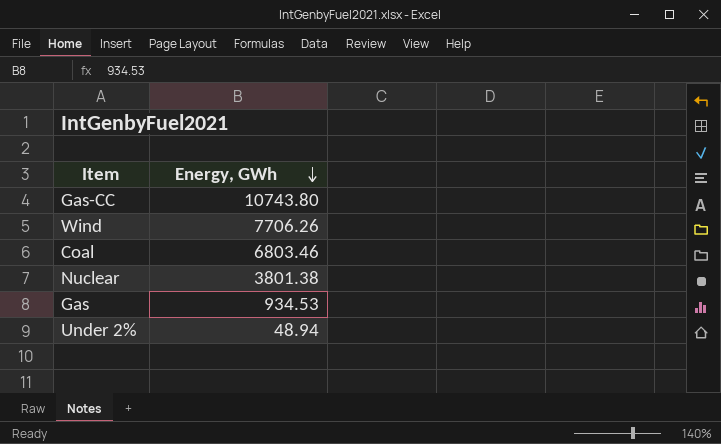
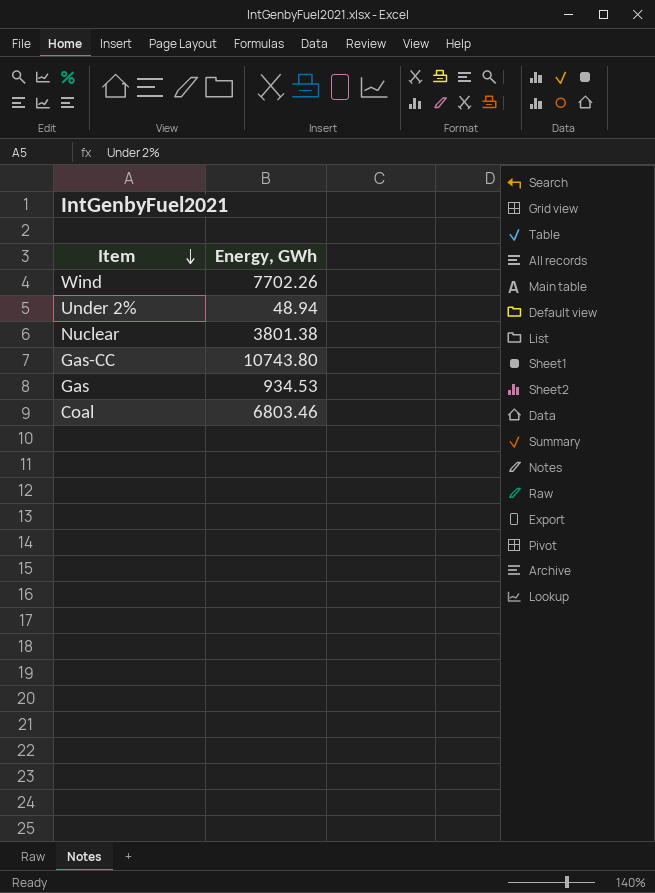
row order: Energy, GWh descending -> Item descending
Wind | Energy, GWh: 7706.26 -> 7702.26

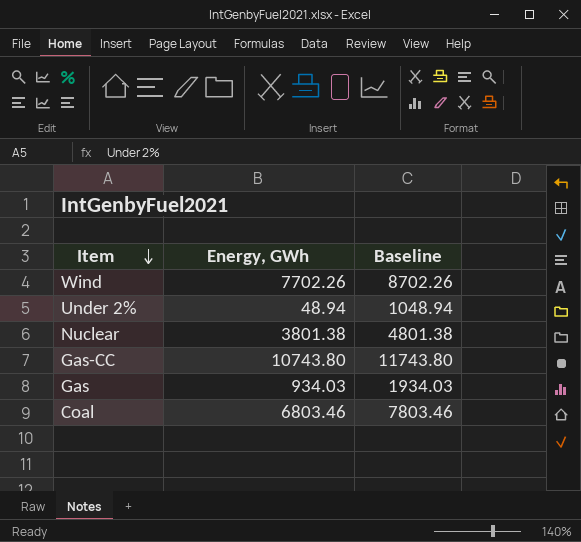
column Baseline | formula: none -> [Energy, GWh] + 1000
Gas | Energy, GWh: 934.53 -> 934.03

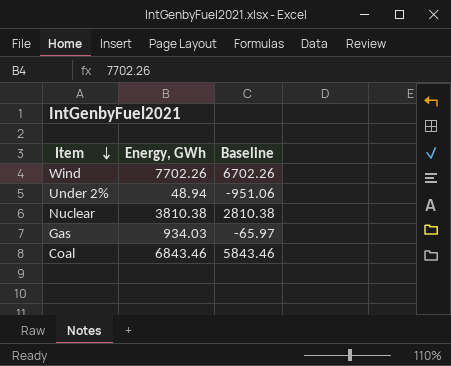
column Baseline | formula: [Energy, GWh] + 1000 -> [Energy, GWh] - 1000
row Gas-CC: 10743.80 | 11743.80 -> none
Nuclear | Energy, GWh: 3801.38 -> 3810.38
Coal | Energy, GWh: 6803.46 -> 6843.46

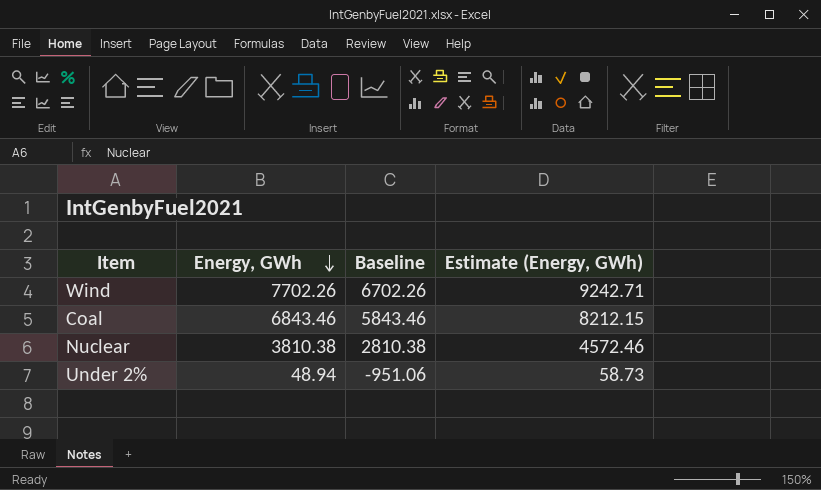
row order: Item descending -> Energy, GWh descending
column Estimate (Energy, GWh) | formula: none -> [Energy, GWh] * 1.2
row Gas: 934.03 | -65.97 -> none

